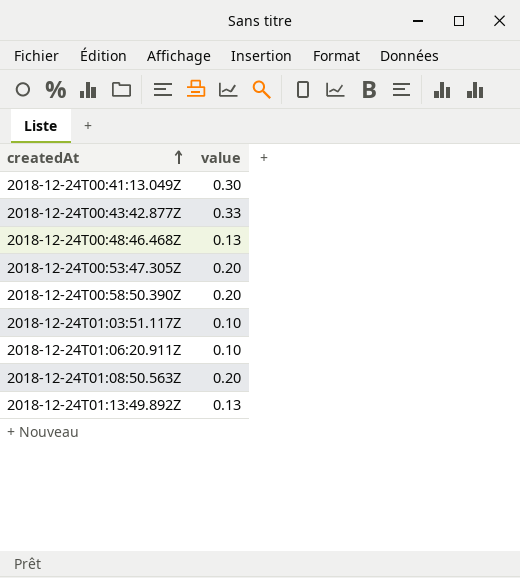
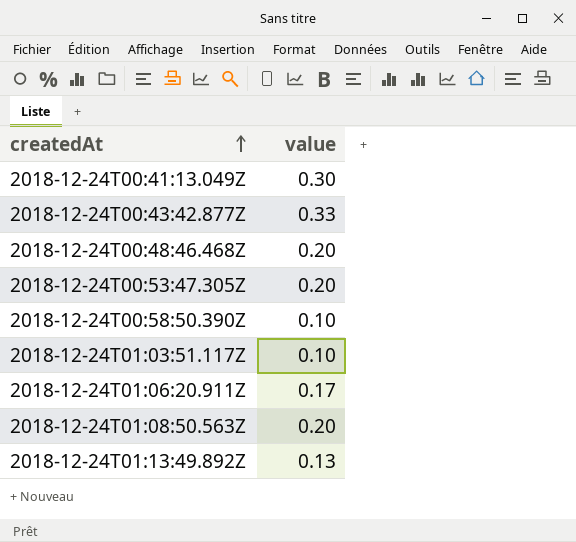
2018-12-24T00:48:46.468Z | value: 0.13 -> 0.20
2018-12-24T00:58:50.390Z | value: 0.20 -> 0.10
2018-12-24T01:06:20.911Z | value: 0.10 -> 0.17

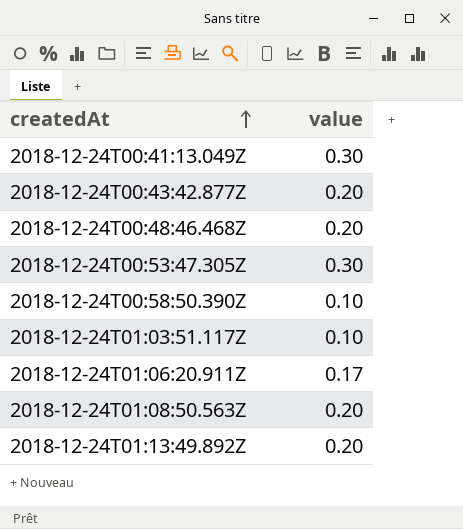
2018-12-24T00:43:42.877Z | value: 0.33 -> 0.20
2018-12-24T00:53:47.305Z | value: 0.20 -> 0.30
2018-12-24T01:13:49.892Z | value: 0.13 -> 0.20

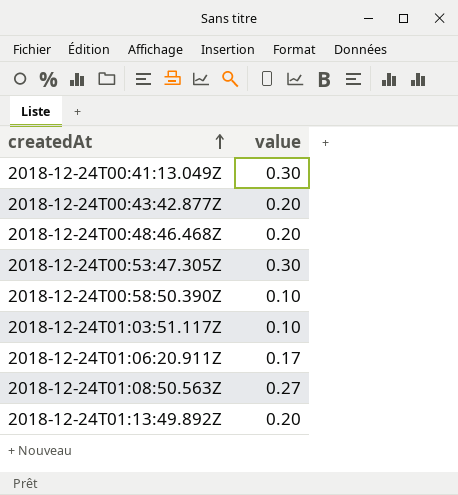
2018-12-24T01:08:50.563Z | value: 0.20 -> 0.27

